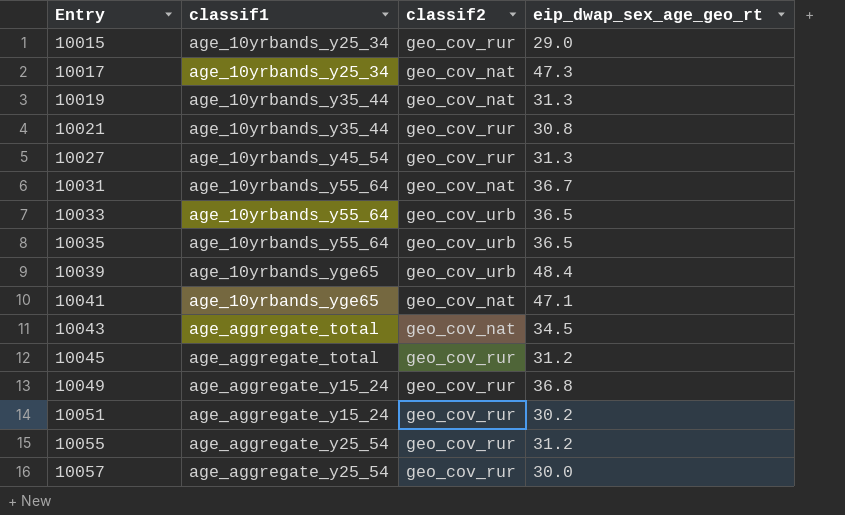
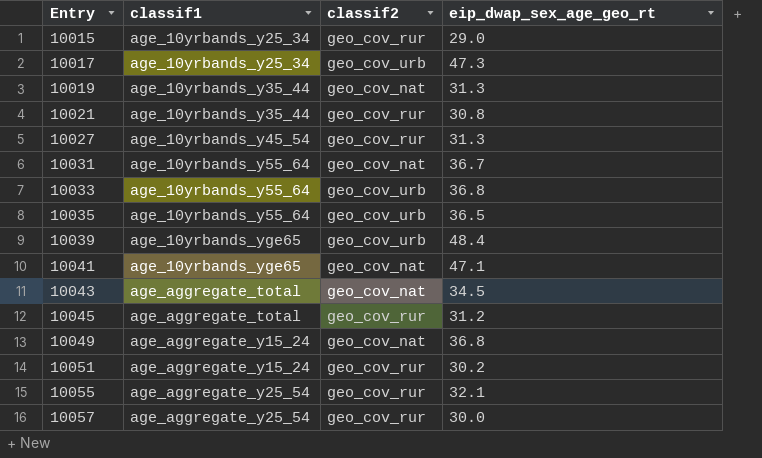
10017 | classif2: geo_cov_nat -> geo_cov_urb
10033 | eip_dwap_sex_age_geo_rt: 36.5 -> 36.8
10049 | classif2: geo_cov_rur -> geo_cov_nat
10055 | eip_dwap_sex_age_geo_rt: 31.2 -> 32.1

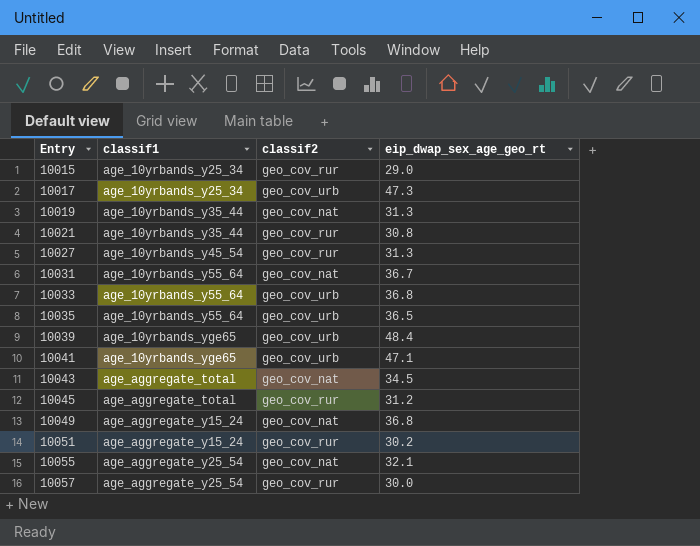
10041 | classif2: geo_cov_nat -> geo_cov_urb
10055 | classif2: geo_cov_rur -> geo_cov_nat

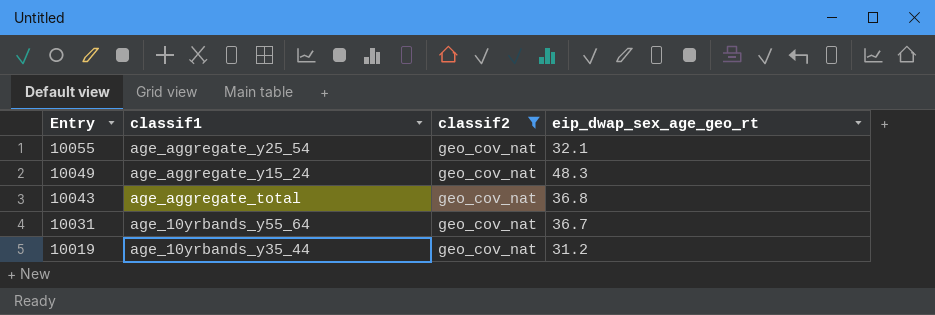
filter: none -> classif2 = geo_cov_nat
row order: Entry ascending -> Entry descending
10049 | eip_dwap_sex_age_geo_rt: 36.8 -> 48.3
10043 | eip_dwap_sex_age_geo_rt: 34.5 -> 36.8
10019 | eip_dwap_sex_age_geo_rt: 31.3 -> 31.2

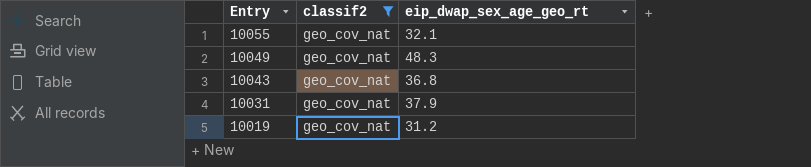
column classif1 | position: 2 -> none
10031 | eip_dwap_sex_age_geo_rt: 36.7 -> 37.9

